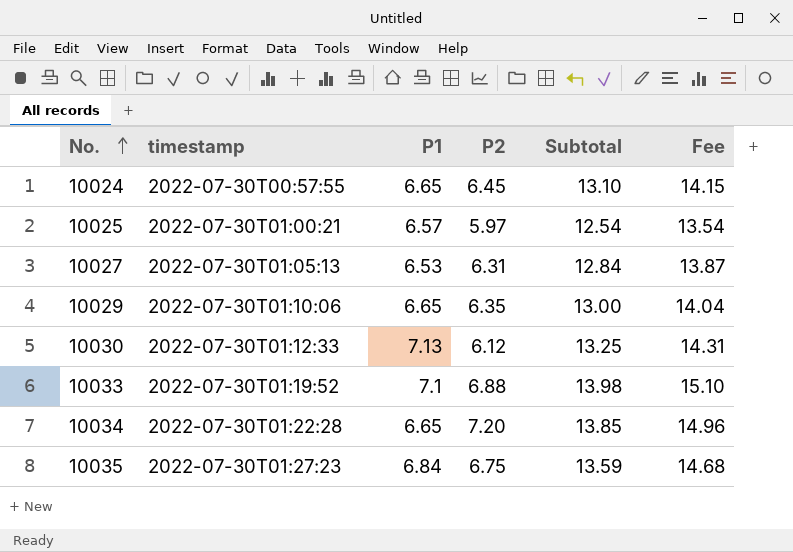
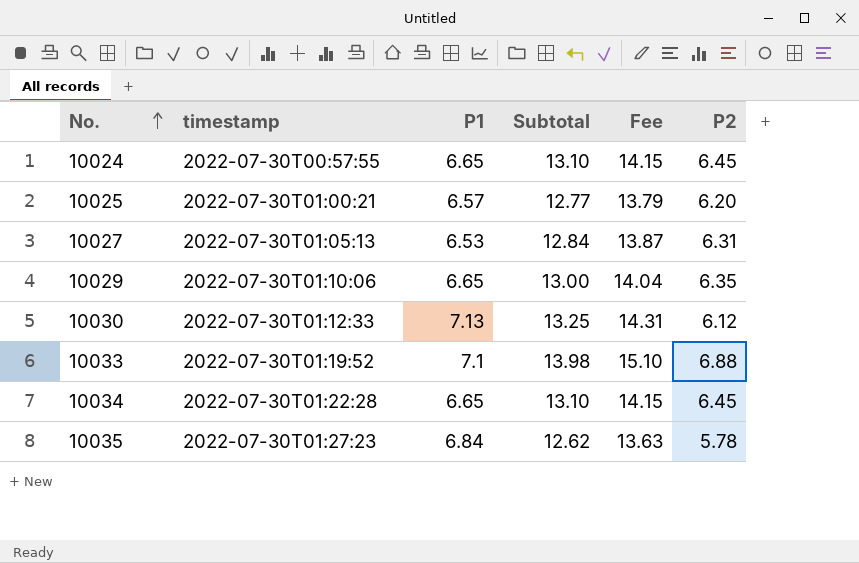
column P2 | position: 4 -> 6
10025 | Subtotal: 12.54 -> 12.77
10025 | Fee: 13.54 -> 13.79
10025 | P2: 5.97 -> 6.20
10034 | Subtotal: 13.85 -> 13.10
10034 | Fee: 14.96 -> 14.15
10034 | P2: 7.20 -> 6.45
10035 | Subtotal: 13.59 -> 12.62
10035 | Fee: 14.68 -> 13.63
10035 | P2: 6.75 -> 5.78

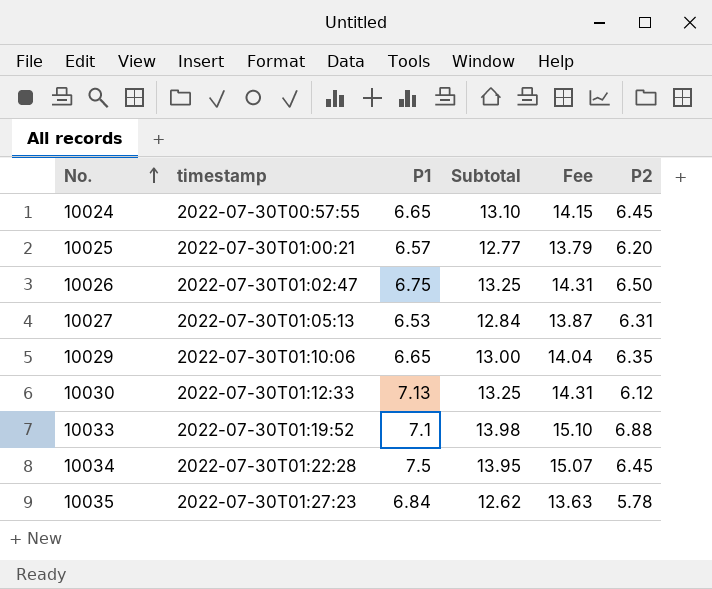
row 10026: none -> 2022-07-30T01:02:47 | 6.75 | 13.25 | 14.31 | 6.50
10034 | P1: 6.65 -> 7.5
10034 | Subtotal: 13.10 -> 13.95
10034 | Fee: 14.15 -> 15.07

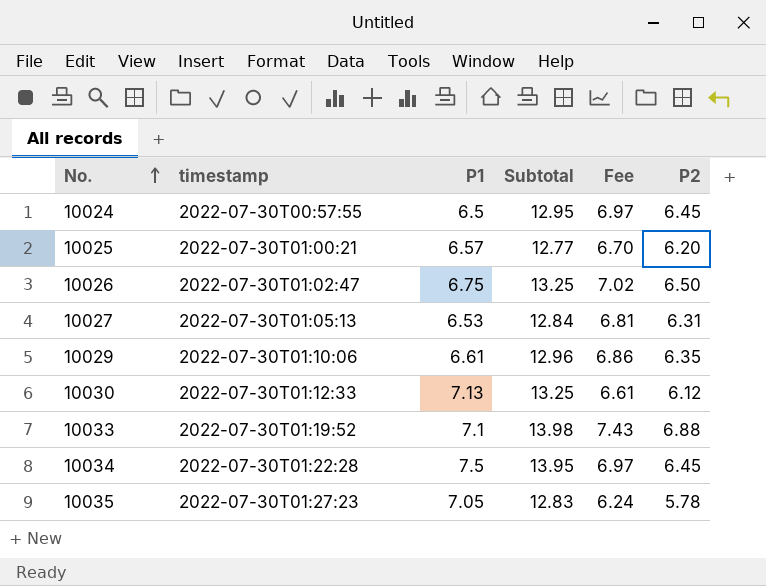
column Fee | formula: [Subtotal] * 1.08 -> [P2] * 1.08
10024 | P1: 6.65 -> 6.5
10024 | Subtotal: 13.10 -> 12.95
10029 | P1: 6.65 -> 6.61
10029 | Subtotal: 13.00 -> 12.96
10035 | P1: 6.84 -> 7.05
10035 | Subtotal: 12.62 -> 12.83

